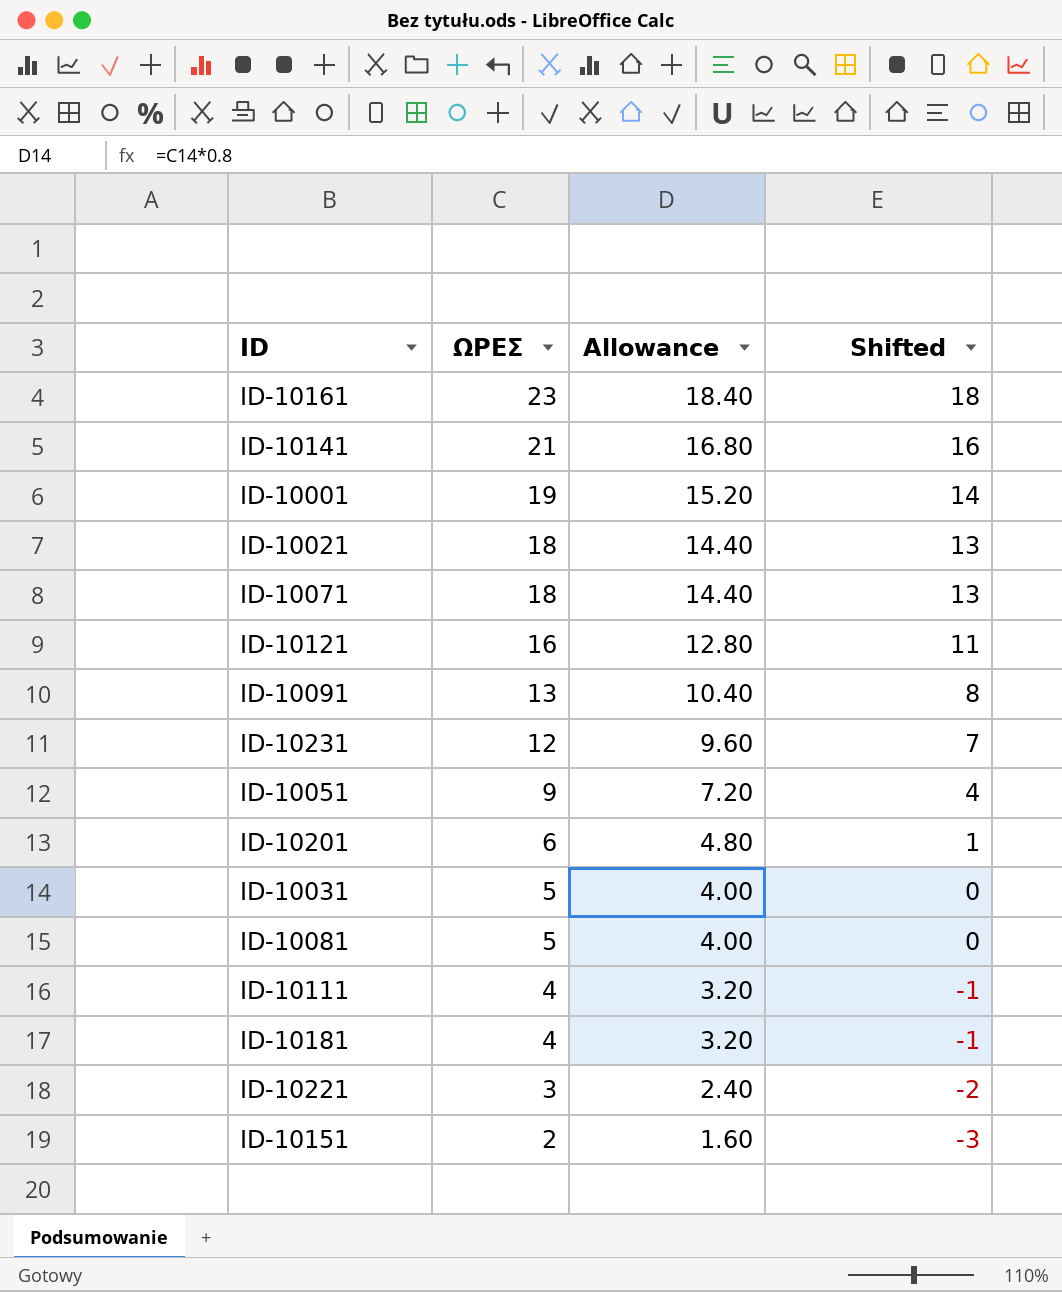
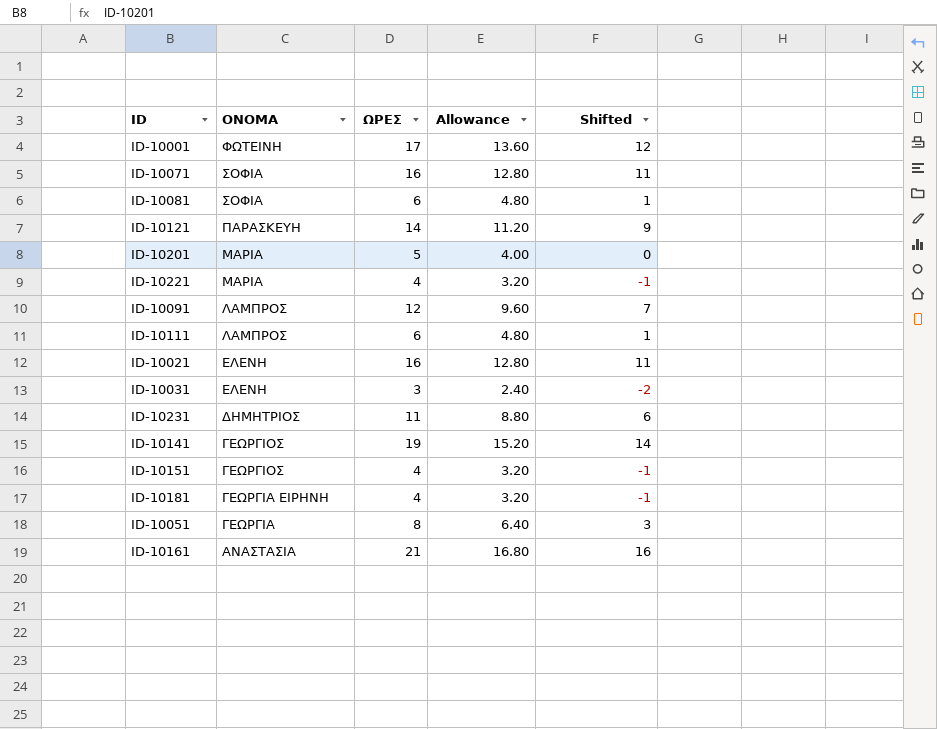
row order: ΩΡΕΣ descending -> ΟΝΟΜΑ descending
column ΟΝΟΜΑ | position: none -> 2
ID-10001 | ΩΡΕΣ: 19 -> 17
ID-10001 | Allowance: 15.20 -> 13.60
ID-10001 | Shifted: 14 -> 12
ID-10071 | ΩΡΕΣ: 18 -> 16
ID-10071 | Allowance: 14.40 -> 12.80
ID-10071 | Shifted: 13 -> 11
ID-10081 | ΩΡΕΣ: 5 -> 6
ID-10081 | Allowance: 4.00 -> 4.80
ID-10081 | Shifted: 0 -> 1
ID-10121 | ΩΡΕΣ: 16 -> 14
ID-10121 | Allowance: 12.80 -> 11.20
ID-10121 | Shifted: 11 -> 9
ID-10201 | ΩΡΕΣ: 6 -> 5
ID-10201 | Allowance: 4.80 -> 4.00
ID-10201 | Shifted: 1 -> 0
ID-10221 | ΩΡΕΣ: 3 -> 4
ID-10221 | Allowance: 2.40 -> 3.20
ID-10221 | Shifted: -2 -> -1
ID-10091 | ΩΡΕΣ: 13 -> 12
ID-10091 | Allowance: 10.40 -> 9.60
ID-10091 | Shifted: 8 -> 7
ID-10111 | ΩΡΕΣ: 4 -> 6
ID-10111 | Allowance: 3.20 -> 4.80
ID-10111 | Shifted: -1 -> 1
ID-10021 | ΩΡΕΣ: 18 -> 16
ID-10021 | Allowance: 14.40 -> 12.80
ID-10021 | Shifted: 13 -> 11
ID-10031 | ΩΡΕΣ: 5 -> 3
ID-10031 | Allowance: 4.00 -> 2.40
ID-10031 | Shifted: 0 -> -2
ID-10231 | ΩΡΕΣ: 12 -> 11
ID-10231 | Allowance: 9.60 -> 8.80
ID-10231 | Shifted: 7 -> 6
ID-10141 | ΩΡΕΣ: 21 -> 19
ID-10141 | Allowance: 16.80 -> 15.20
ID-10141 | Shifted: 16 -> 14
ID-10151 | ΩΡΕΣ: 2 -> 4
ID-10151 | Allowance: 1.60 -> 3.20
ID-10151 | Shifted: -3 -> -1
ID-10051 | ΩΡΕΣ: 9 -> 8
ID-10051 | Allowance: 7.20 -> 6.40
ID-10051 | Shifted: 4 -> 3
ID-10161 | ΩΡΕΣ: 23 -> 21
ID-10161 | Allowance: 18.40 -> 16.80
ID-10161 | Shifted: 18 -> 16

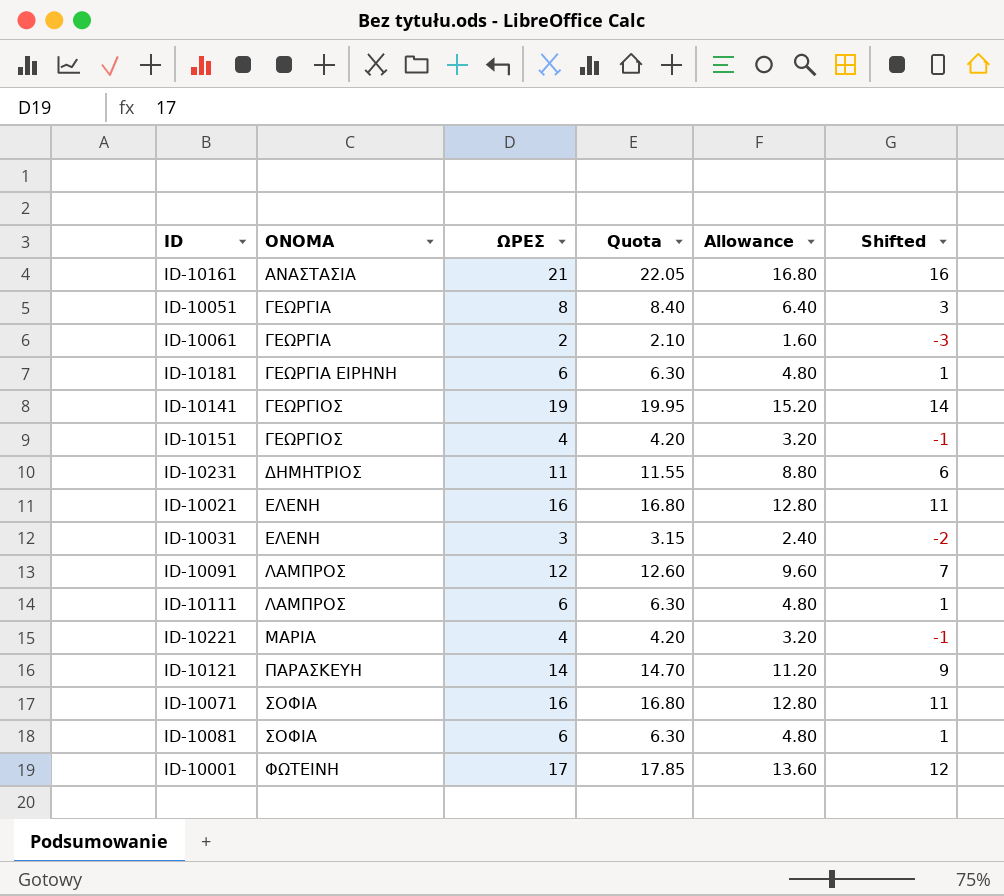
row order: ΟΝΟΜΑ descending -> ΟΝΟΜΑ ascending
column Quota | formula: none -> [ΩΡΕΣ] * 1.05
row ID-10201: ΜΑΡΙΑ | 5 | 4.00 | 0 -> none
row ID-10061: none -> ΓΕΩΡΓΙΑ | 2 | 2.10 | 1.60 | -3
ID-10181 | ΩΡΕΣ: 4 -> 6
ID-10181 | Allowance: 3.20 -> 4.80
ID-10181 | Shifted: -1 -> 1

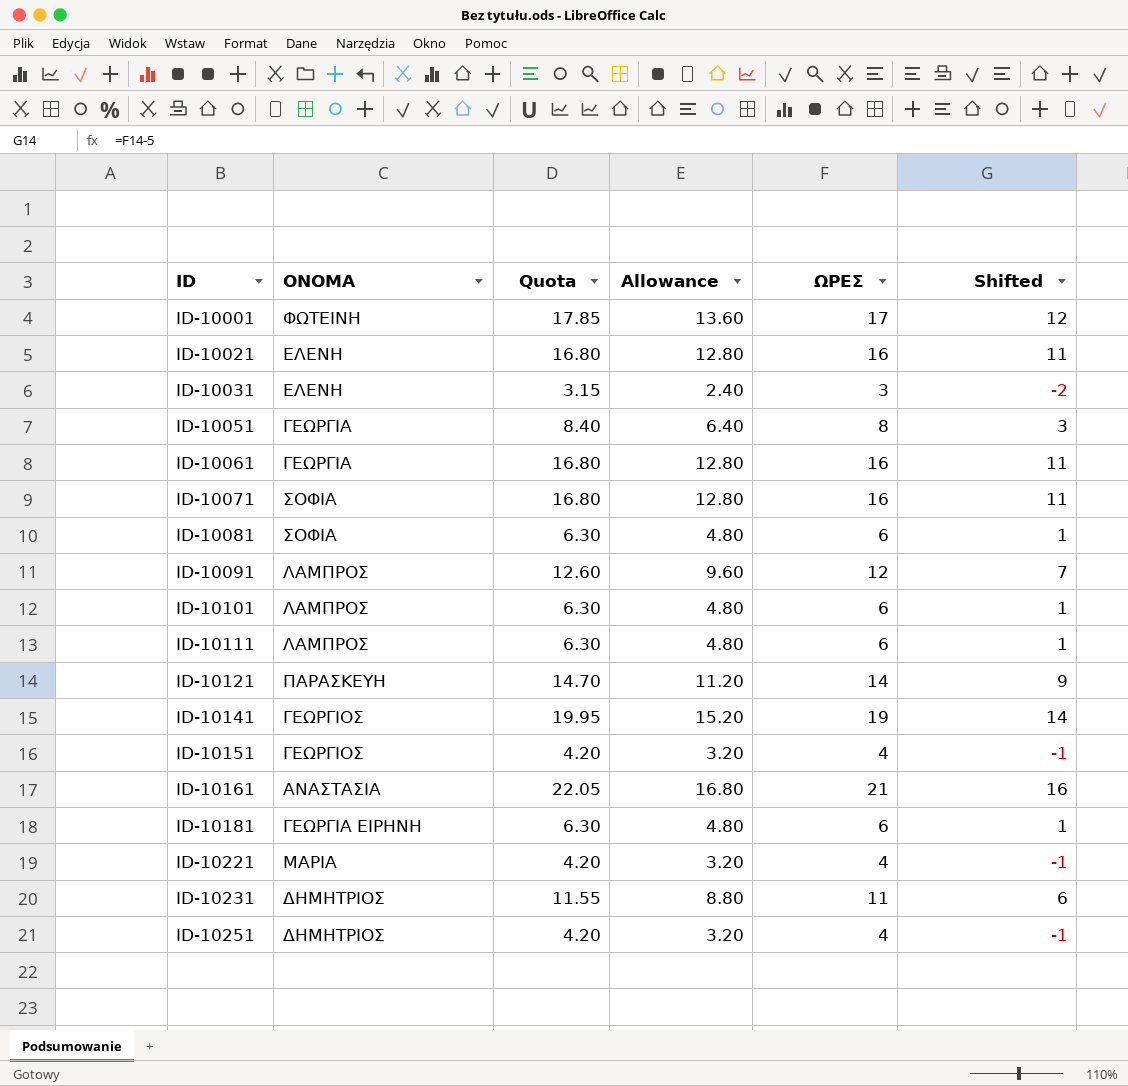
row order: ΟΝΟΜΑ ascending -> ID ascending
column ΩΡΕΣ | position: 3 -> 5
ID-10061 | Quota: 2.10 -> 16.80
ID-10061 | Allowance: 1.60 -> 12.80
ID-10061 | ΩΡΕΣ: 2 -> 16
ID-10061 | Shifted: -3 -> 11
row ID-10101: none -> ΛΑΜΠΡΟΣ | 6.30 | 4.80 | 6 | 1
row ID-10251: none -> ΔΗΜΗΤΡΙΟΣ | 4.20 | 3.20 | 4 | -1

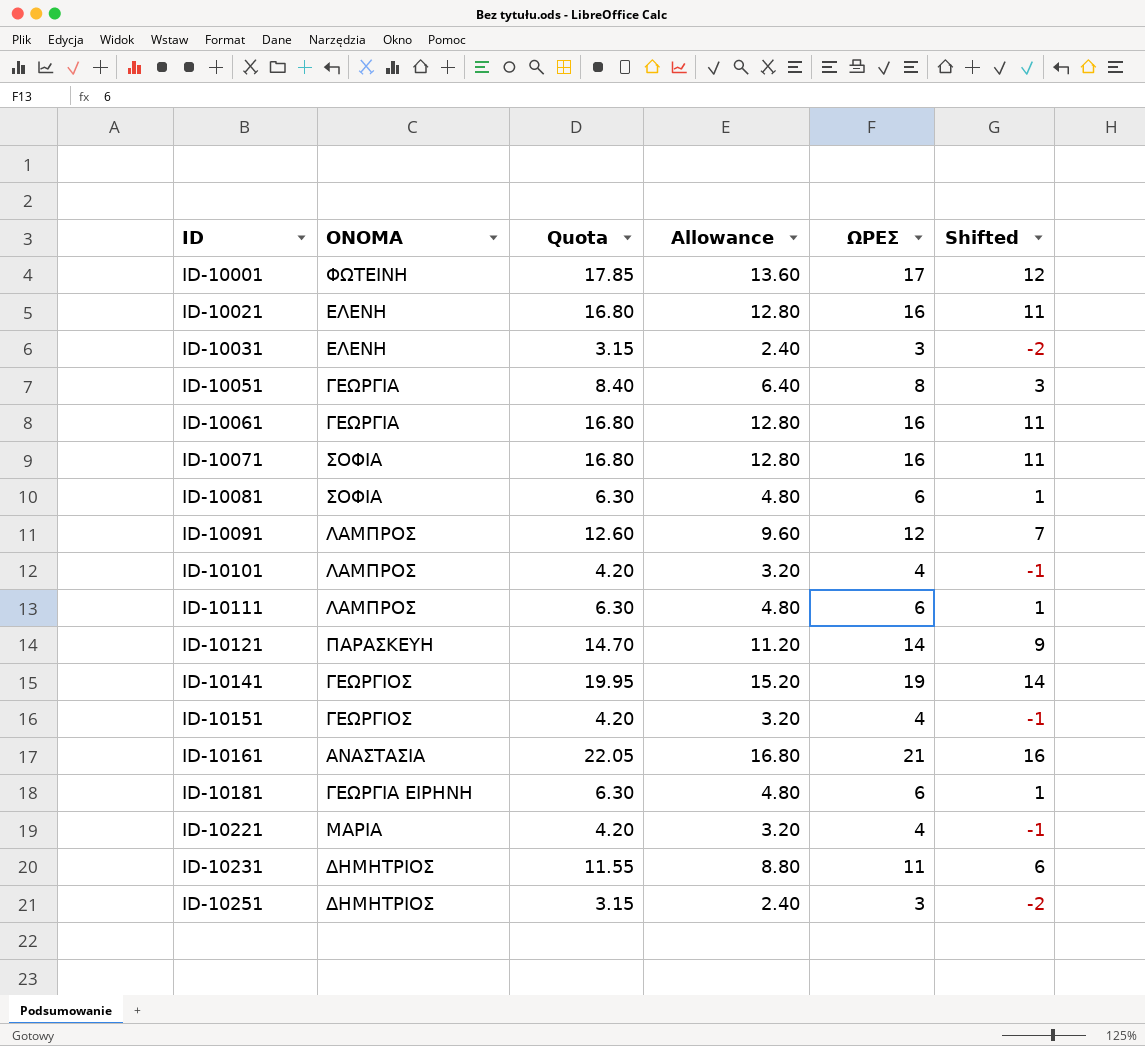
ID-10101 | Quota: 6.30 -> 4.20
ID-10101 | Allowance: 4.80 -> 3.20
ID-10101 | ΩΡΕΣ: 6 -> 4
ID-10101 | Shifted: 1 -> -1
ID-10251 | Quota: 4.20 -> 3.15
ID-10251 | Allowance: 3.20 -> 2.40
ID-10251 | ΩΡΕΣ: 4 -> 3
ID-10251 | Shifted: -1 -> -2

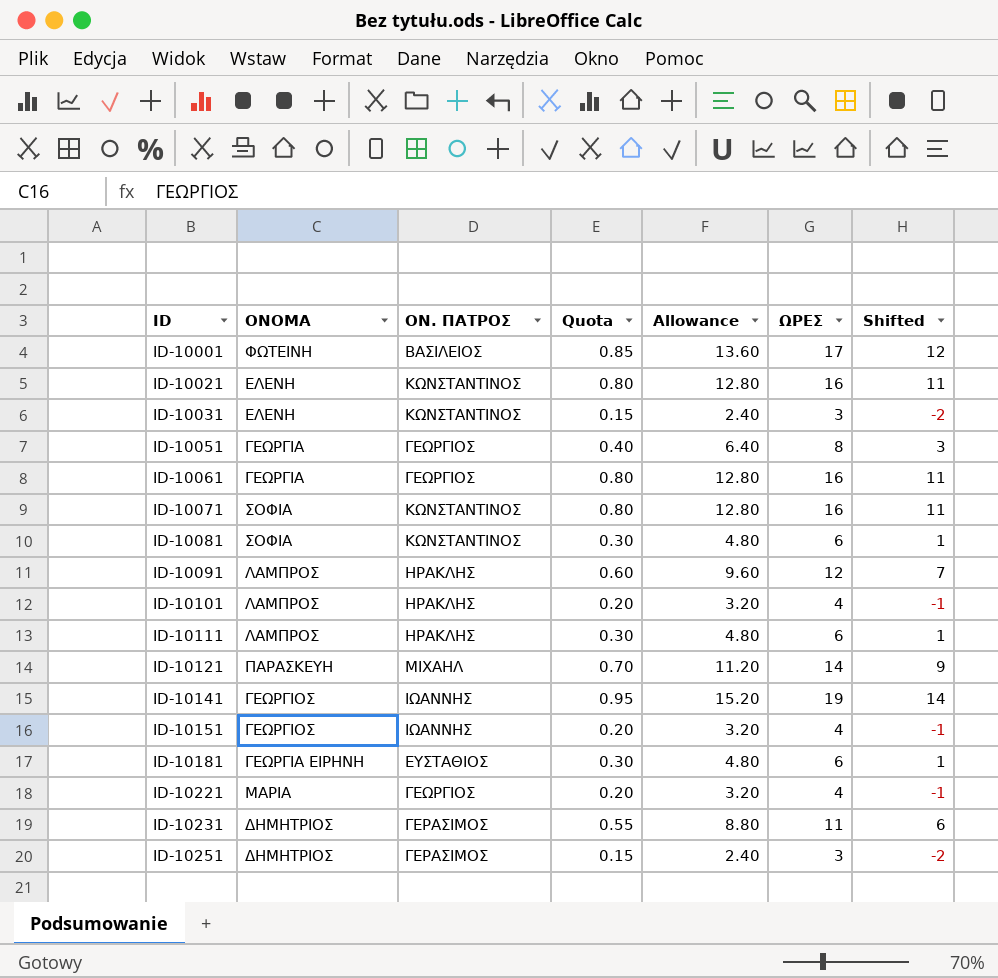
column ΟΝ. ΠΑΤΡOΣ | position: none -> 3
column Quota | formula: [ΩΡΕΣ] * 1.05 -> [ΩΡΕΣ] * 0.05
row ID-10161: ΑΝΑΣΤΑΣΙΑ | 22.05 | 16.80 | 21 | 16 -> none

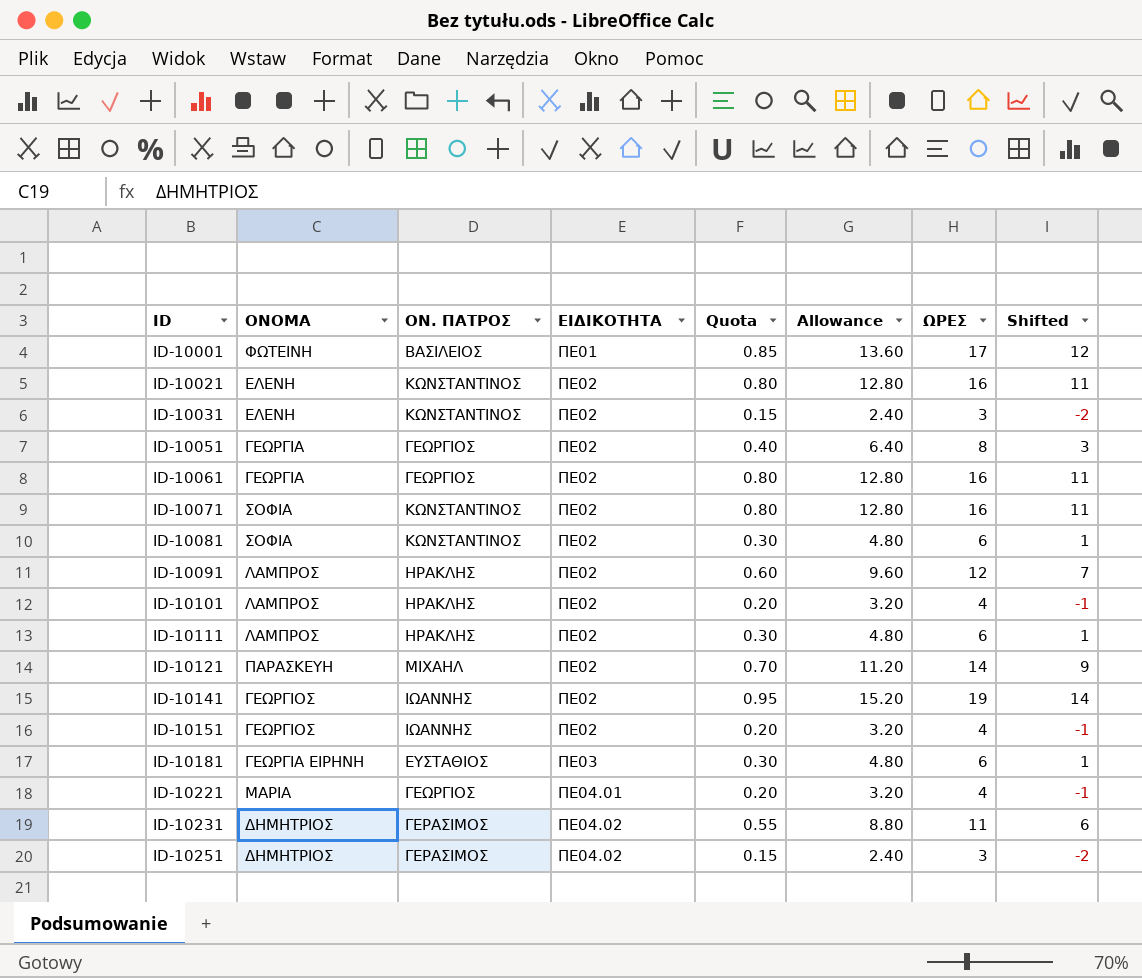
column ΕΙΔΙΚΟΤΗΤΑ | position: none -> 4

